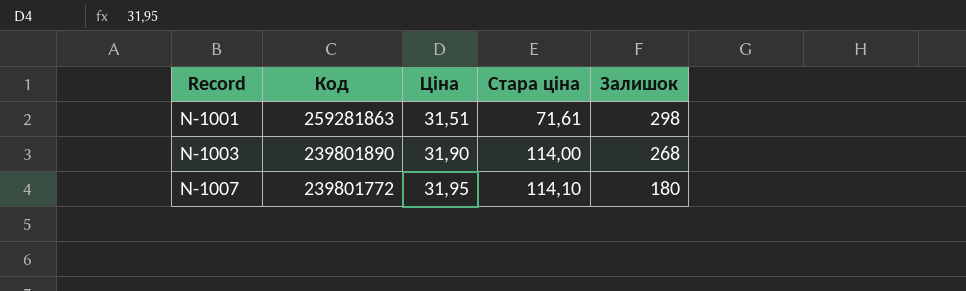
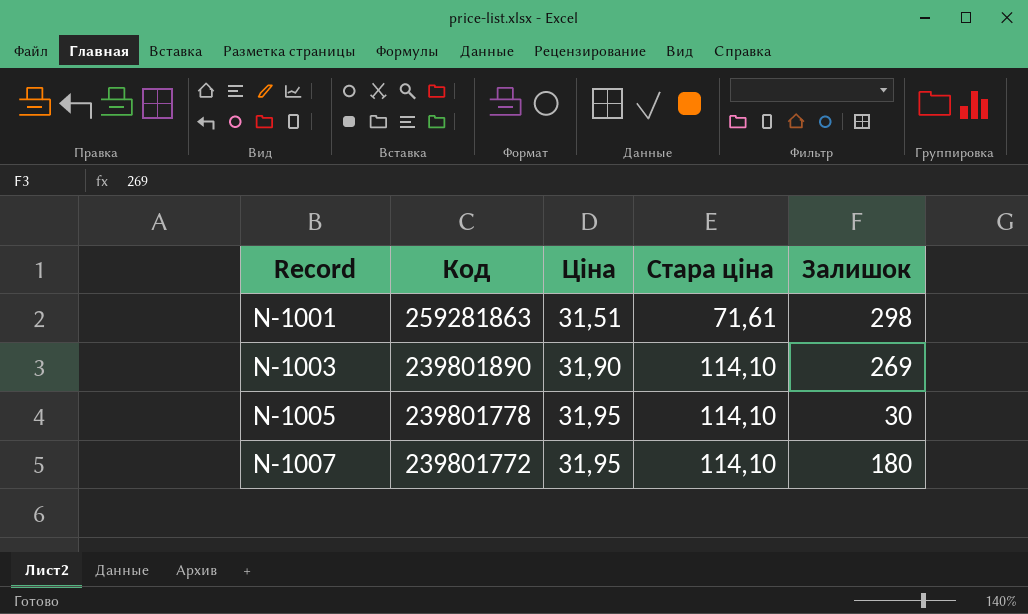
N-1003 | Стара ціна: 114,00 -> 114,10
N-1003 | Залишок: 268 -> 269
row N-1005: none -> 239801778 | 31,95 | 114,10 | 30

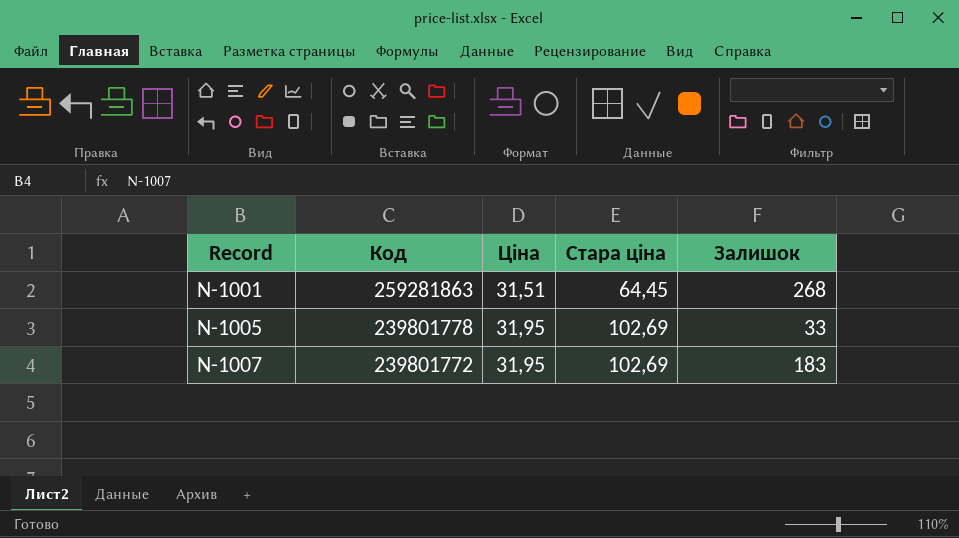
row N-1003: 239801890 | 31,90 | 114,10 | 269 -> none
N-1001 | Стара ціна: 71,61 -> 64,45
N-1001 | Залишок: 298 -> 268
N-1005 | Стара ціна: 114,10 -> 102,69
N-1005 | Залишок: 30 -> 33
N-1007 | Стара ціна: 114,10 -> 102,69
N-1007 | Залишок: 180 -> 183

